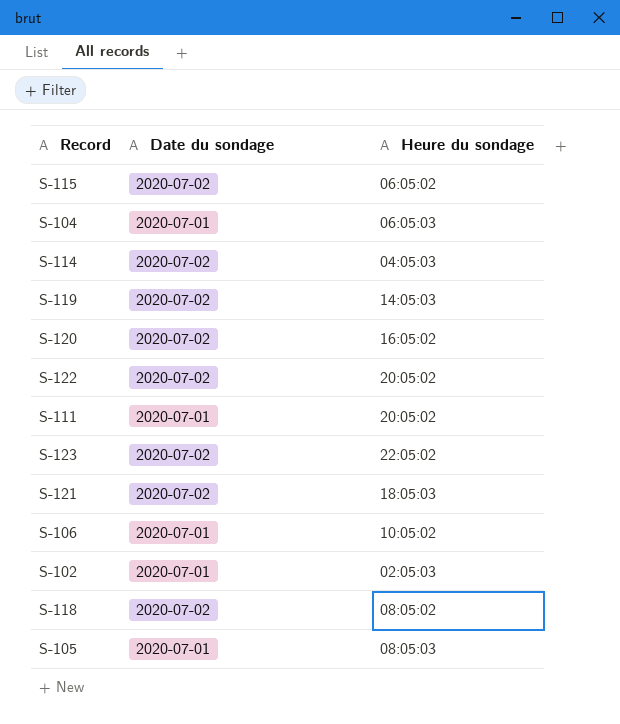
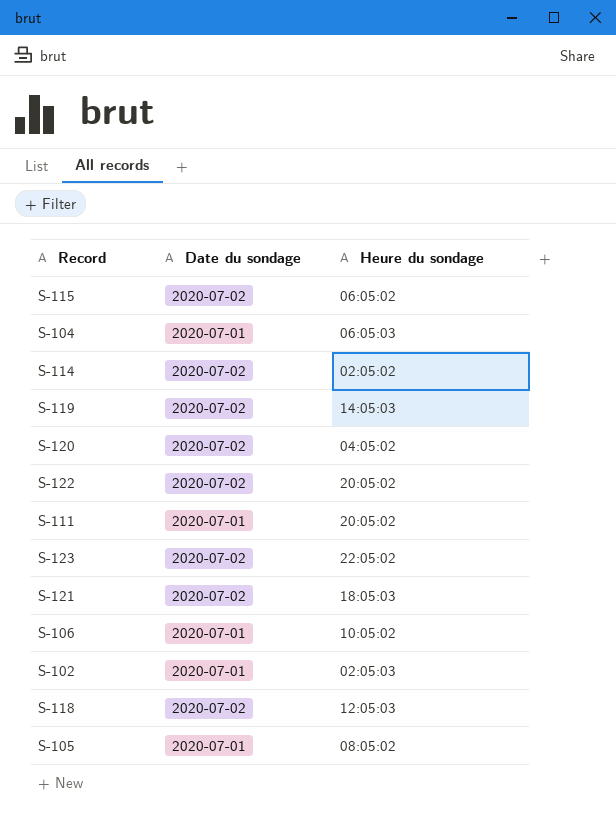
S-114 | Heure du sondage: 04:05:03 -> 02:05:02
S-120 | Heure du sondage: 16:05:02 -> 04:05:02
S-118 | Heure du sondage: 08:05:02 -> 12:05:03
S-105 | Heure du sondage: 08:05:03 -> 08:05:02

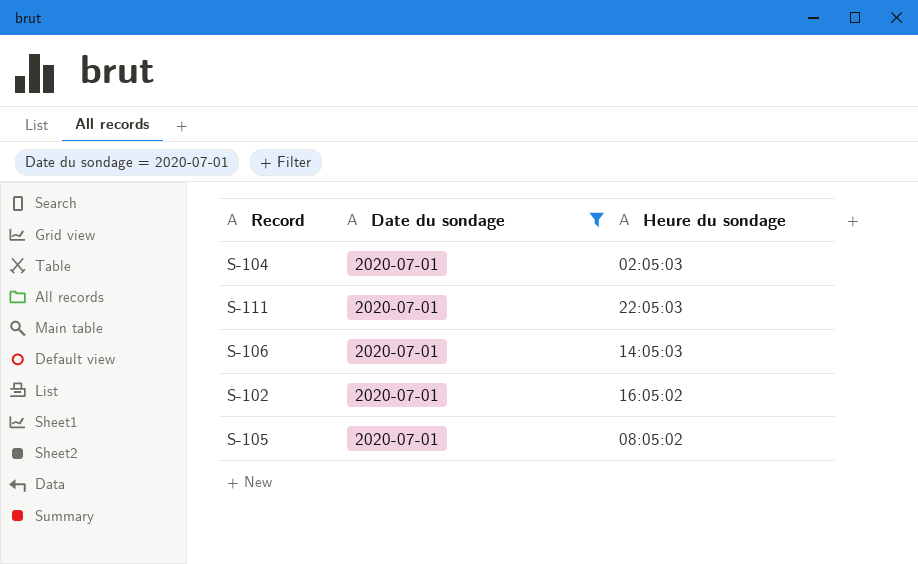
filter: none -> Date du sondage = 2020-07-01
S-104 | Heure du sondage: 06:05:03 -> 02:05:03
S-111 | Heure du sondage: 20:05:02 -> 22:05:03
S-106 | Heure du sondage: 10:05:02 -> 14:05:03
S-102 | Heure du sondage: 02:05:03 -> 16:05:02

